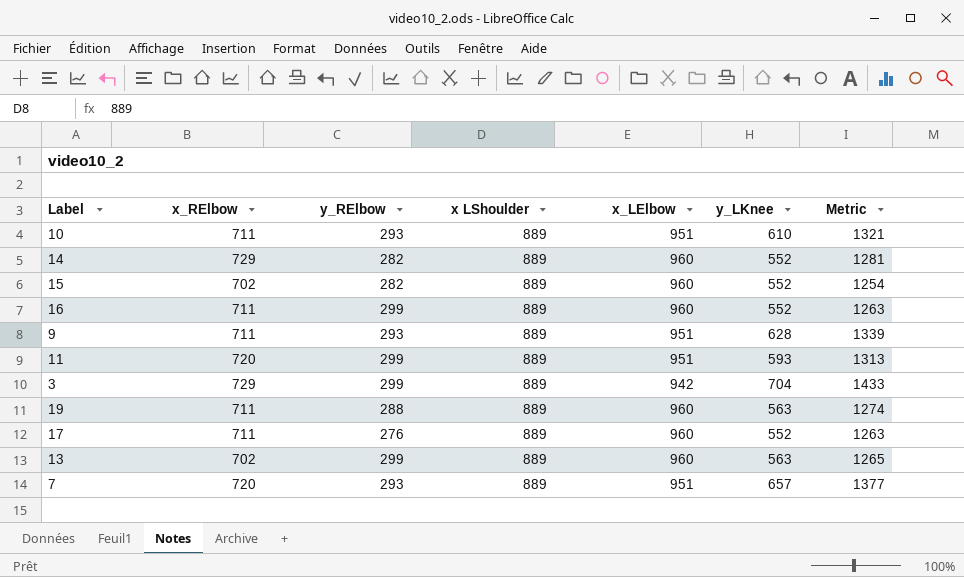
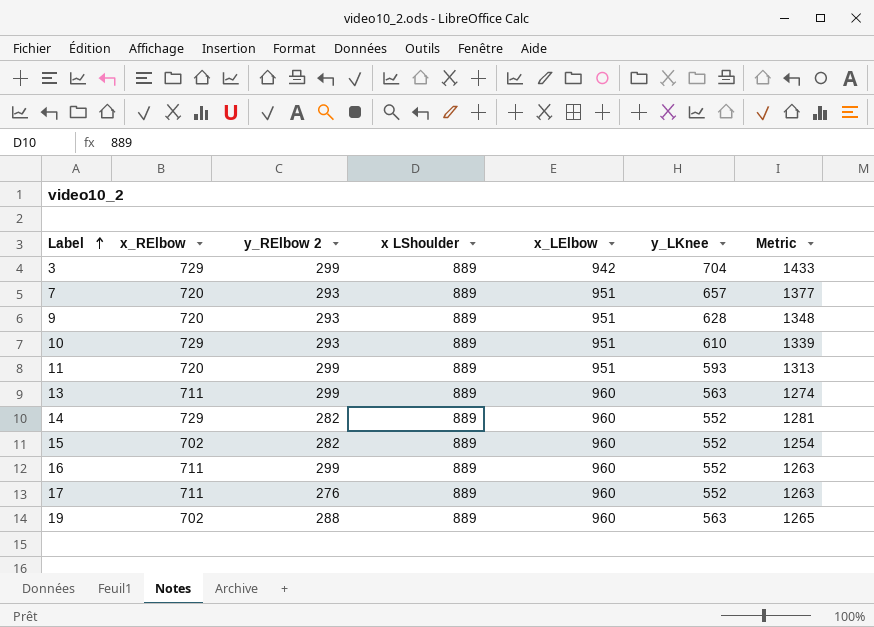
row order: none -> Label ascending
column name: y_RElbow -> y_RElbow 2
9 | x_RElbow: 711 -> 720
9 | Metric: 1339 -> 1348
10 | x_RElbow: 711 -> 729
10 | Metric: 1321 -> 1339
13 | x_RElbow: 702 -> 711
13 | Metric: 1265 -> 1274
19 | x_RElbow: 711 -> 702
19 | Metric: 1274 -> 1265

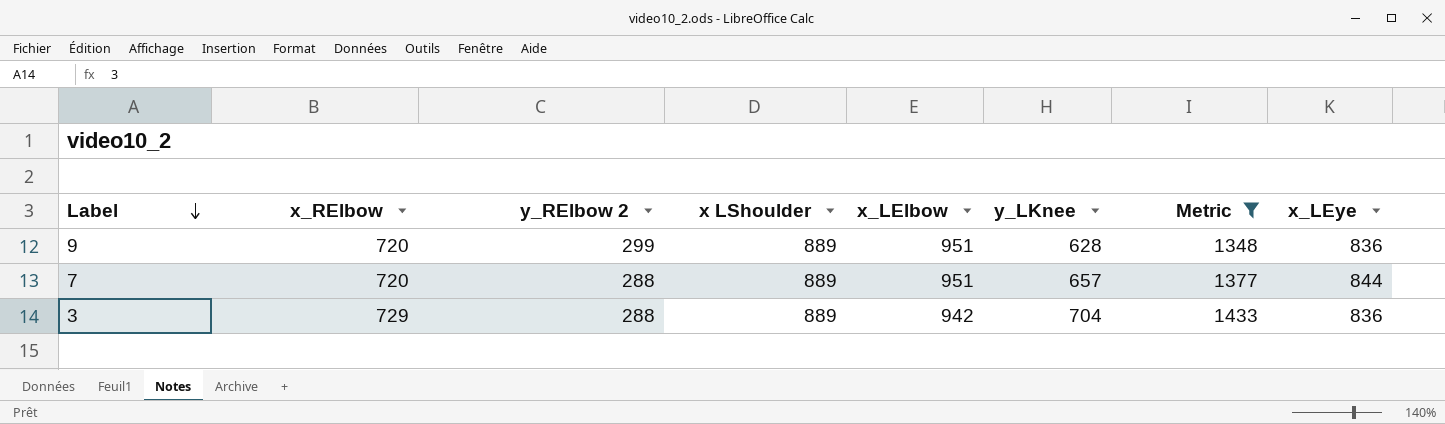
filter: none -> Metric >= 1348
row order: Label ascending -> Label descending
column x_LEye | position: none -> 8
9 | y_RElbow 2: 293 -> 299
7 | y_RElbow 2: 293 -> 288
3 | y_RElbow 2: 299 -> 288

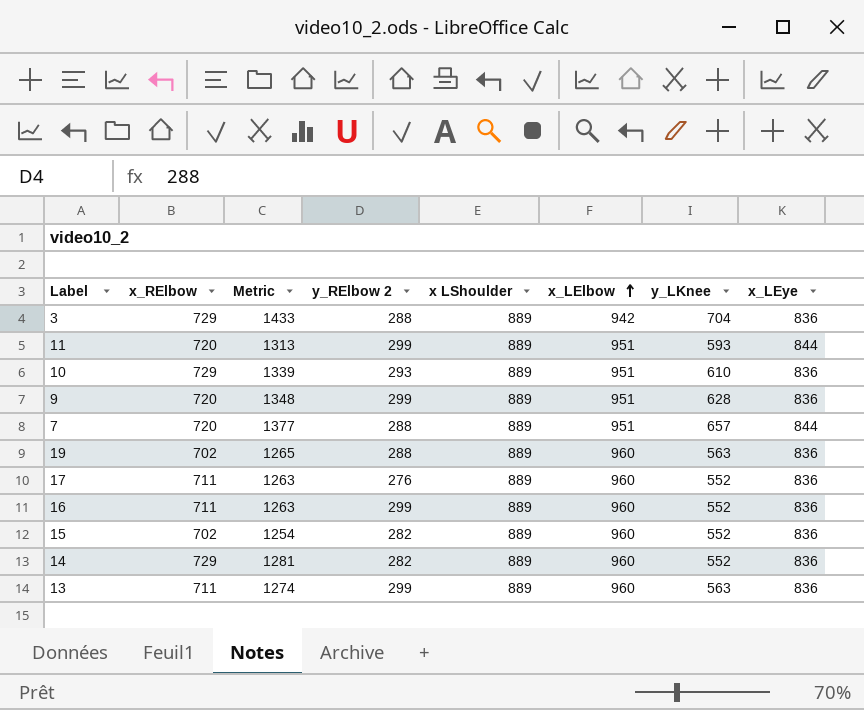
filter: Metric >= 1348 -> none
row order: Label descending -> x_LElbow ascending
column Metric | position: 7 -> 3

